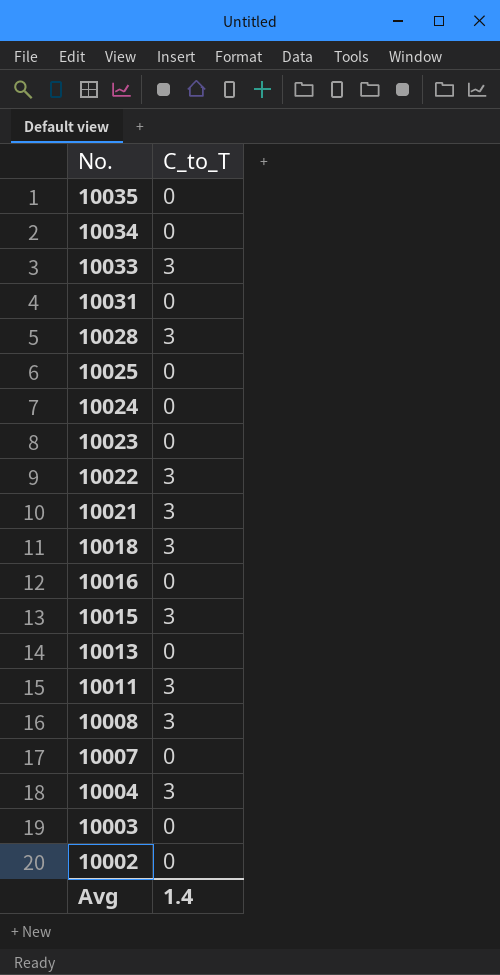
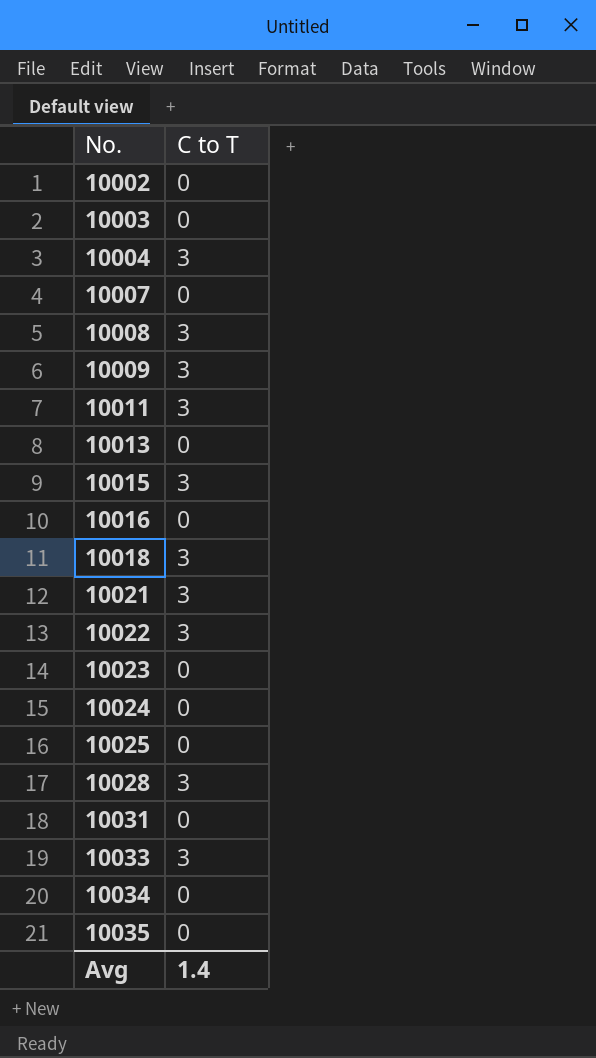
row order: No. descending -> No. ascending
column name: C_to_T -> C to T
row 10009: none -> 3

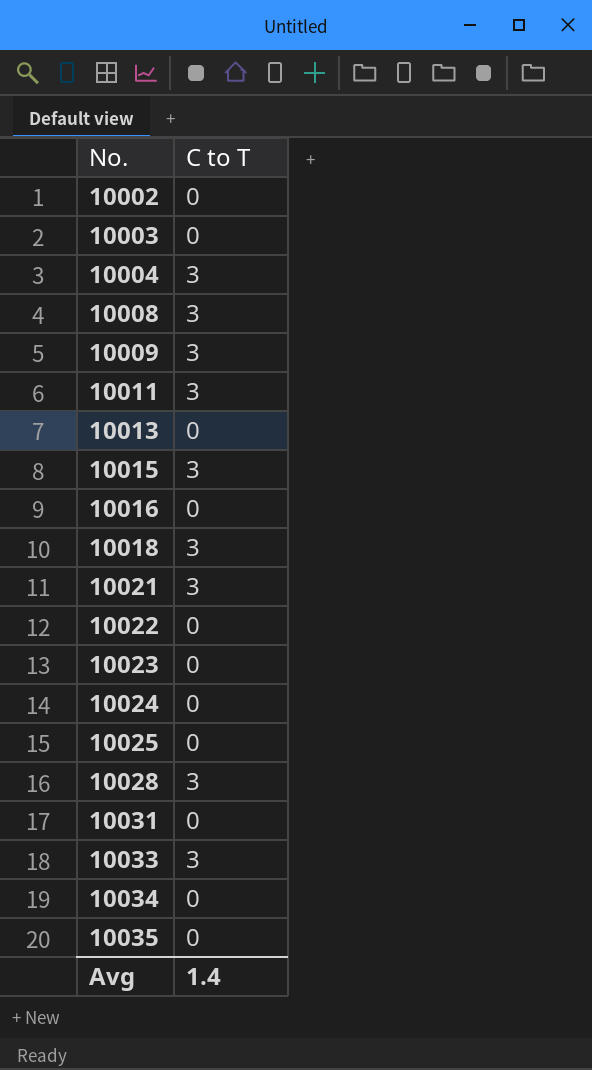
row 10007: 0 -> none
10022 | C to T: 3 -> 0

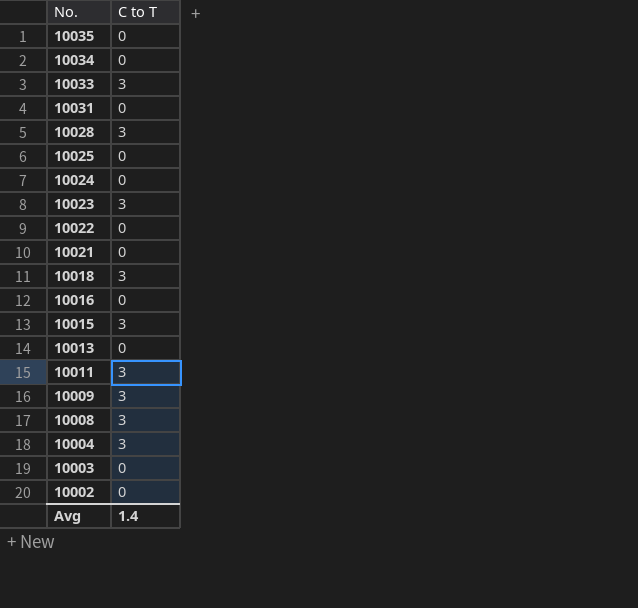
row order: No. ascending -> No. descending
10023 | C to T: 0 -> 3
10021 | C to T: 3 -> 0

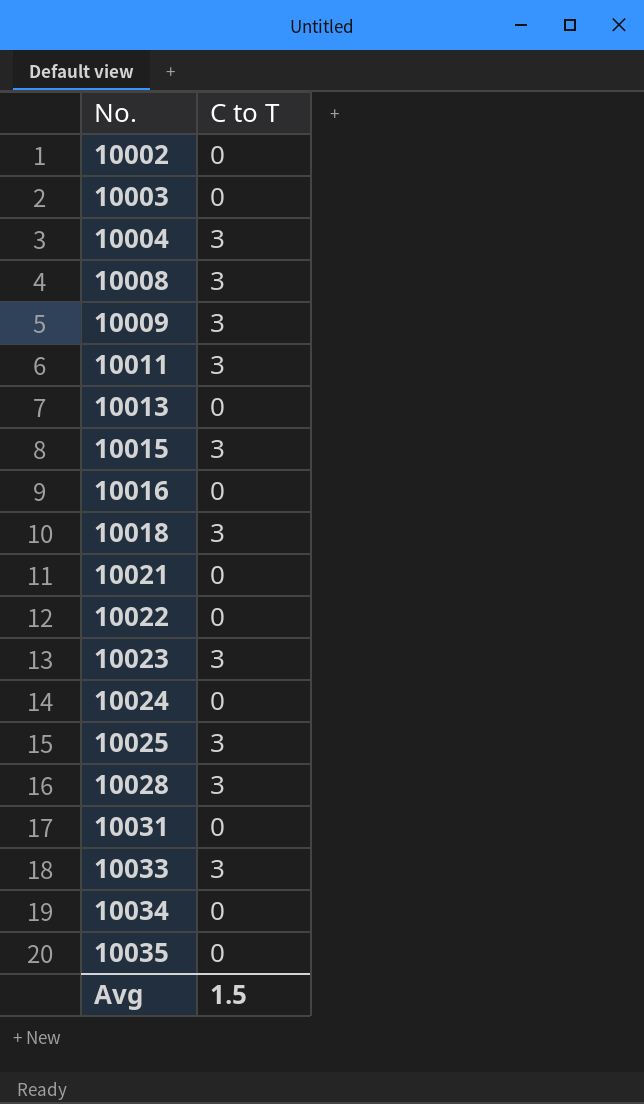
row order: No. descending -> No. ascending
10025 | C to T: 0 -> 3
Avg | C to T: 1.4 -> 1.5

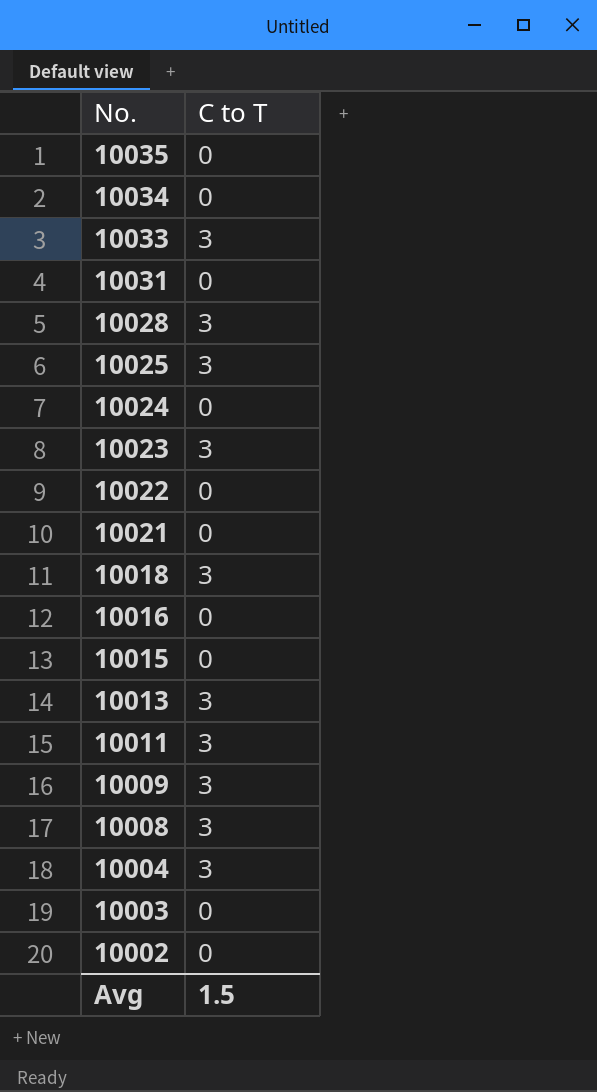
row order: No. ascending -> No. descending
10015 | C to T: 3 -> 0
10013 | C to T: 0 -> 3

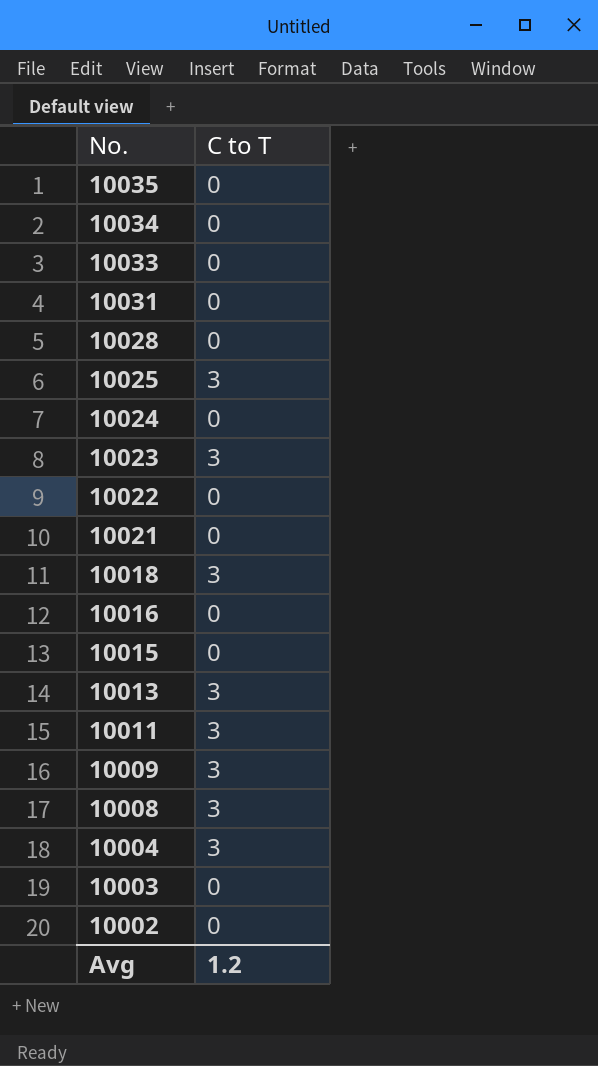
10033 | C to T: 3 -> 0
10028 | C to T: 3 -> 0
Avg | C to T: 1.5 -> 1.2

